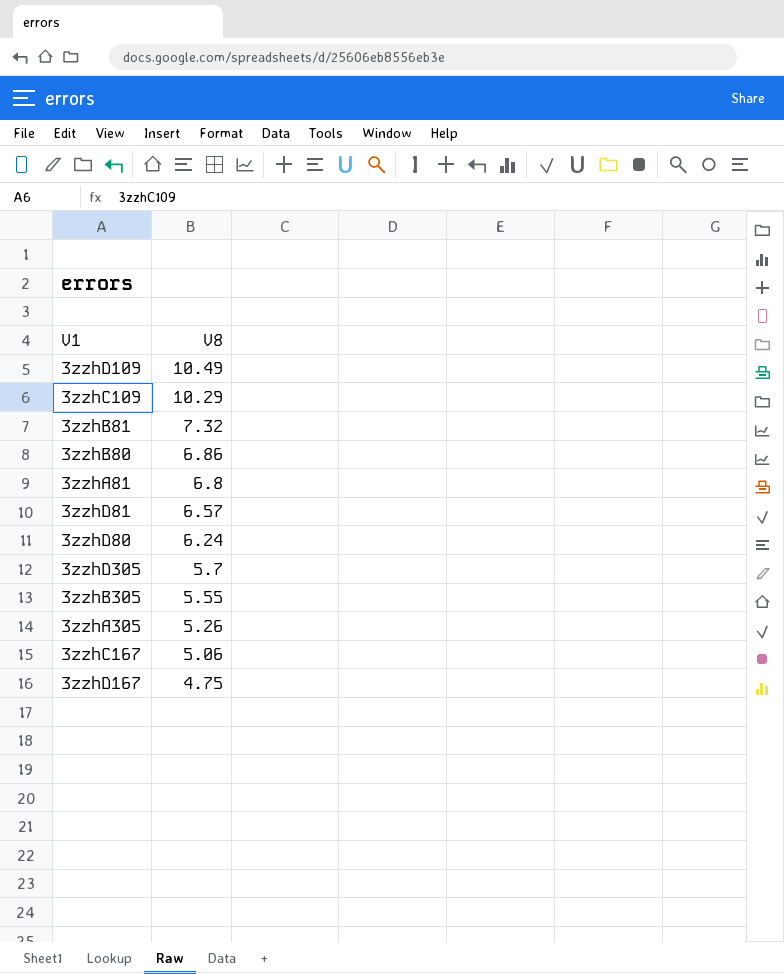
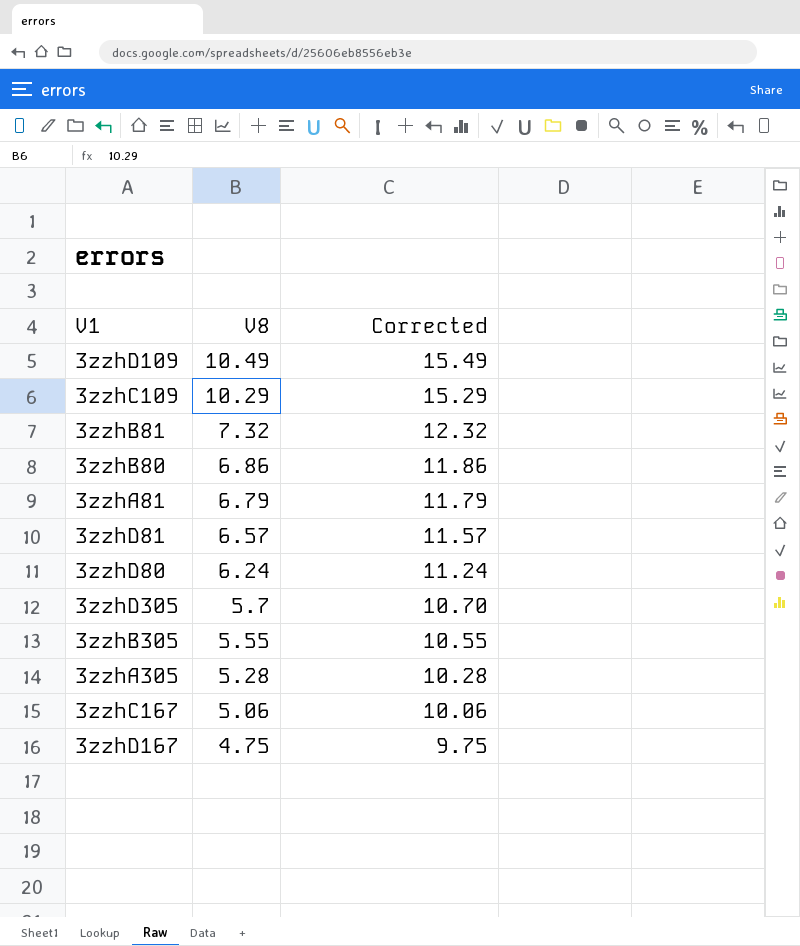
column Corrected | formula: none -> [V8] + 5
3zzhA81 | V8: 6.8 -> 6.79
3zzhA305 | V8: 5.26 -> 5.28

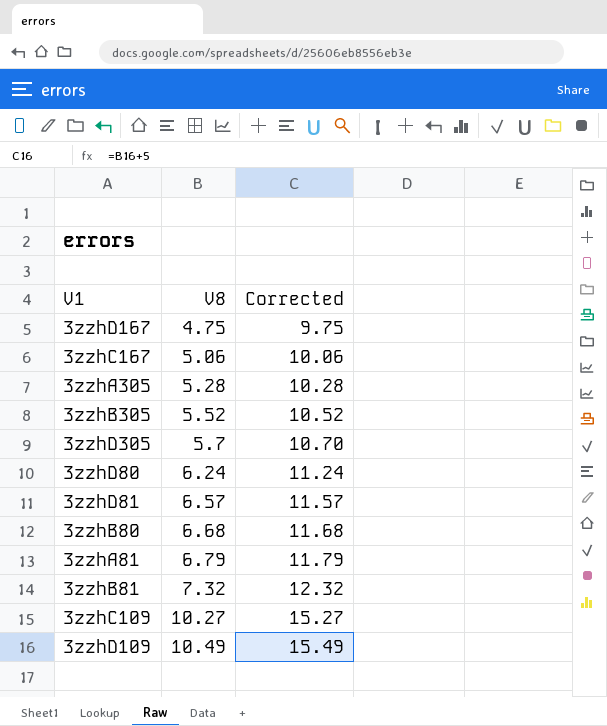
row order: V8 descending -> V8 ascending
3zzhB305 | V8: 5.55 -> 5.52
3zzhB305 | Corrected: 10.55 -> 10.52
3zzhB80 | V8: 6.86 -> 6.68
3zzhB80 | Corrected: 11.86 -> 11.68
3zzhC109 | V8: 10.29 -> 10.27
3zzhC109 | Corrected: 15.29 -> 15.27

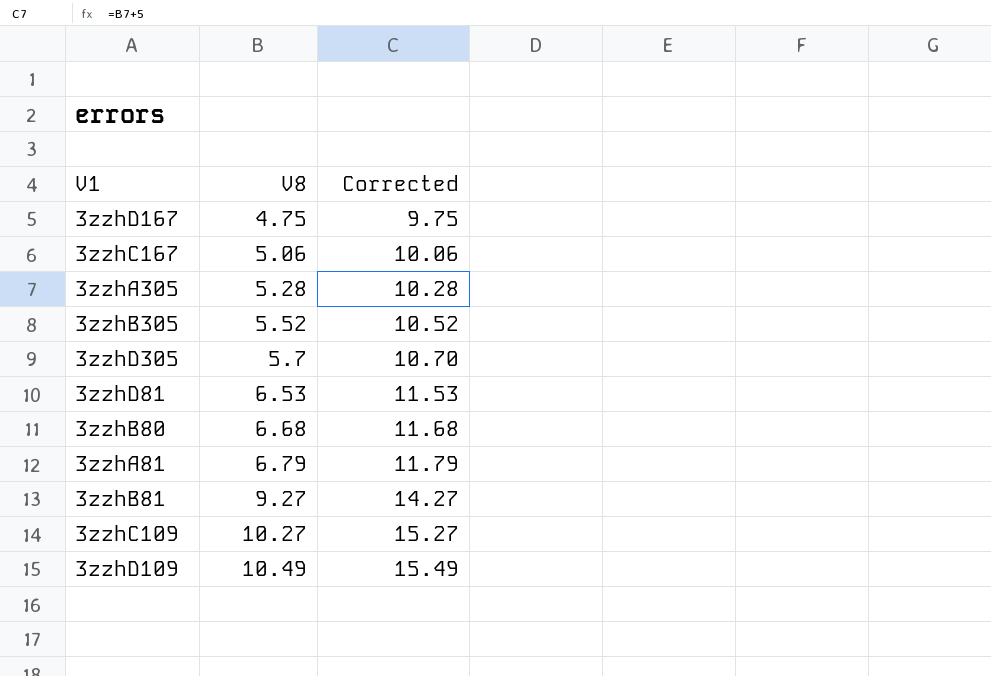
row 3zzhD80: 6.24 | 11.24 -> none
3zzhD81 | V8: 6.57 -> 6.53
3zzhD81 | Corrected: 11.57 -> 11.53
3zzhB81 | V8: 7.32 -> 9.27
3zzhB81 | Corrected: 12.32 -> 14.27

